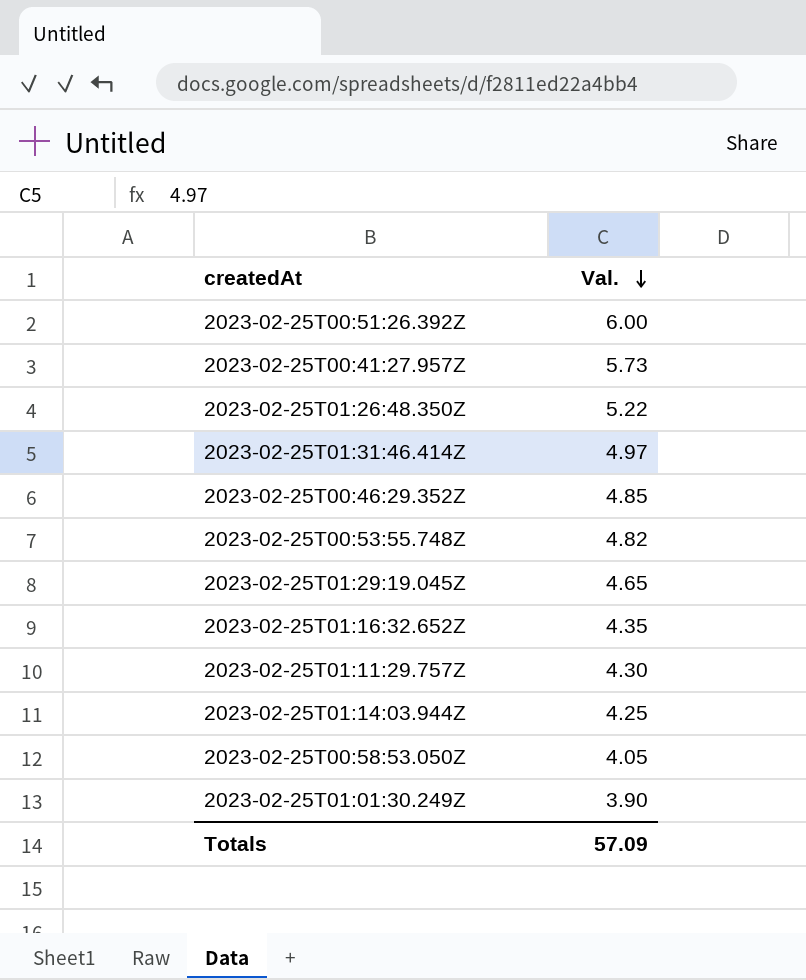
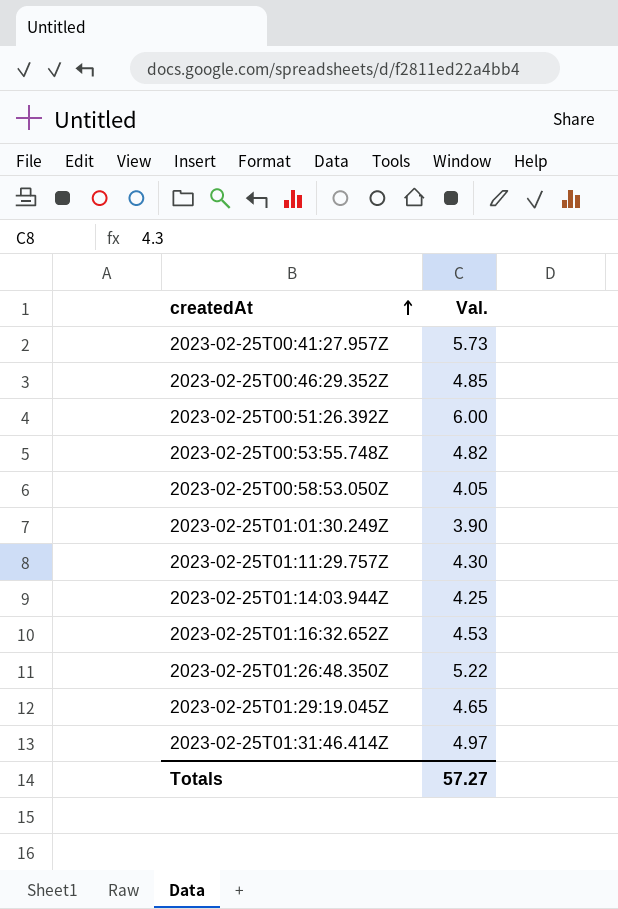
row order: Val. descending -> createdAt ascending
2023-02-25T01:16:32.652Z | Val.: 4.35 -> 4.53
Totals | Val.: 57.09 -> 57.27

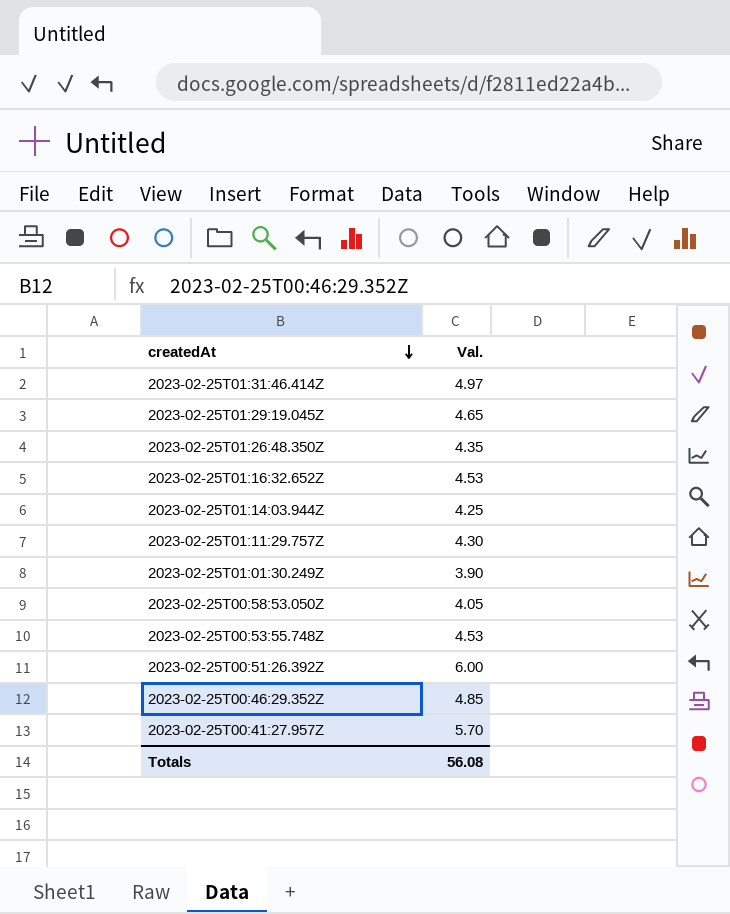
row order: createdAt ascending -> createdAt descending
2023-02-25T01:26:48.350Z | Val.: 5.22 -> 4.35
2023-02-25T00:53:55.748Z | Val.: 4.82 -> 4.53
2023-02-25T00:41:27.957Z | Val.: 5.73 -> 5.70
Totals | Val.: 57.27 -> 56.08

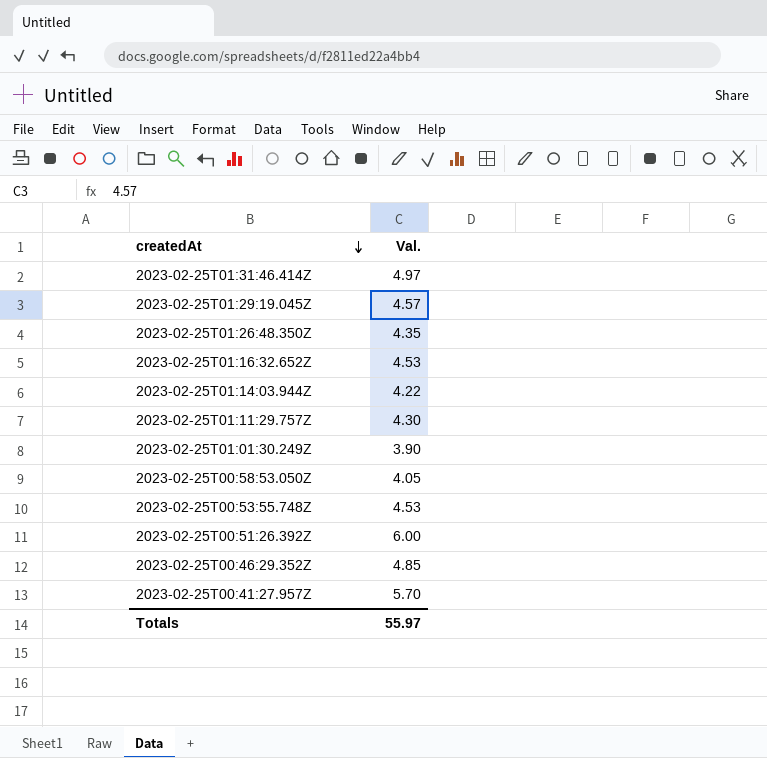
2023-02-25T01:29:19.045Z | Val.: 4.65 -> 4.57
2023-02-25T01:14:03.944Z | Val.: 4.25 -> 4.22
Totals | Val.: 56.08 -> 55.97

